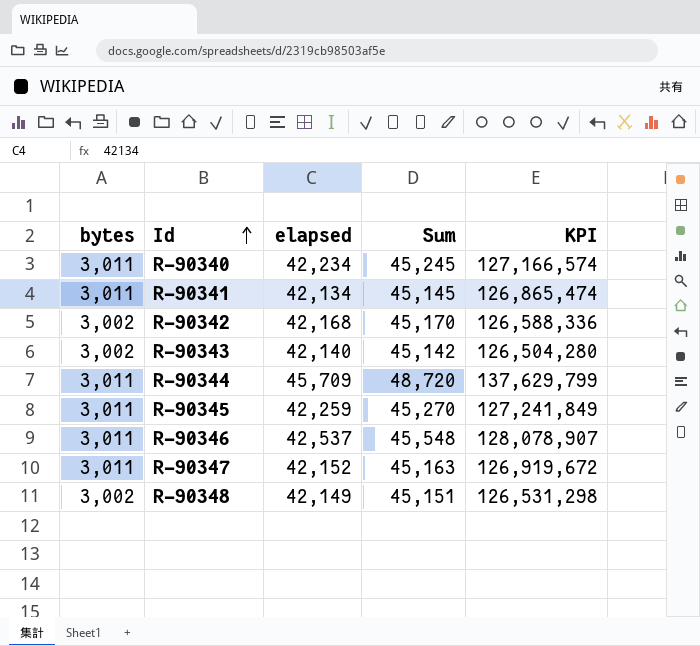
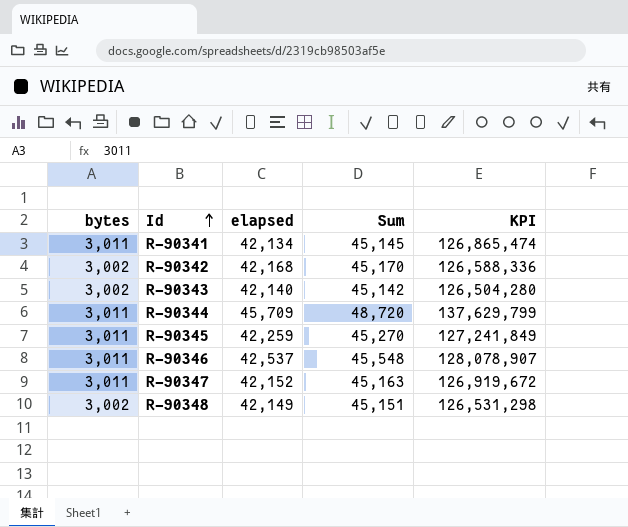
row R-90340: 3,011 | 42,234 | 45,245 | 127,166,574 -> none

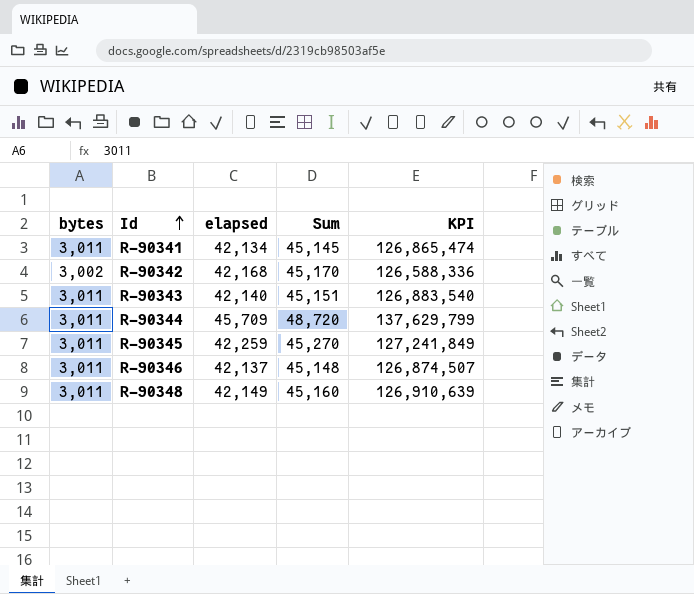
row R-90347: 3,011 | 42,152 | 45,163 | 126,919,672 -> none
R-90343 | bytes: 3,002 -> 3,011
R-90343 | Sum: 45,142 -> 45,151
R-90343 | KPI: 126,504,280 -> 126,883,540
R-90346 | elapsed: 42,537 -> 42,137
R-90346 | Sum: 45,548 -> 45,148
R-90346 | KPI: 128,078,907 -> 126,874,507
R-90348 | bytes: 3,002 -> 3,011
R-90348 | Sum: 45,151 -> 45,160
R-90348 | KPI: 126,531,298 -> 126,910,639

